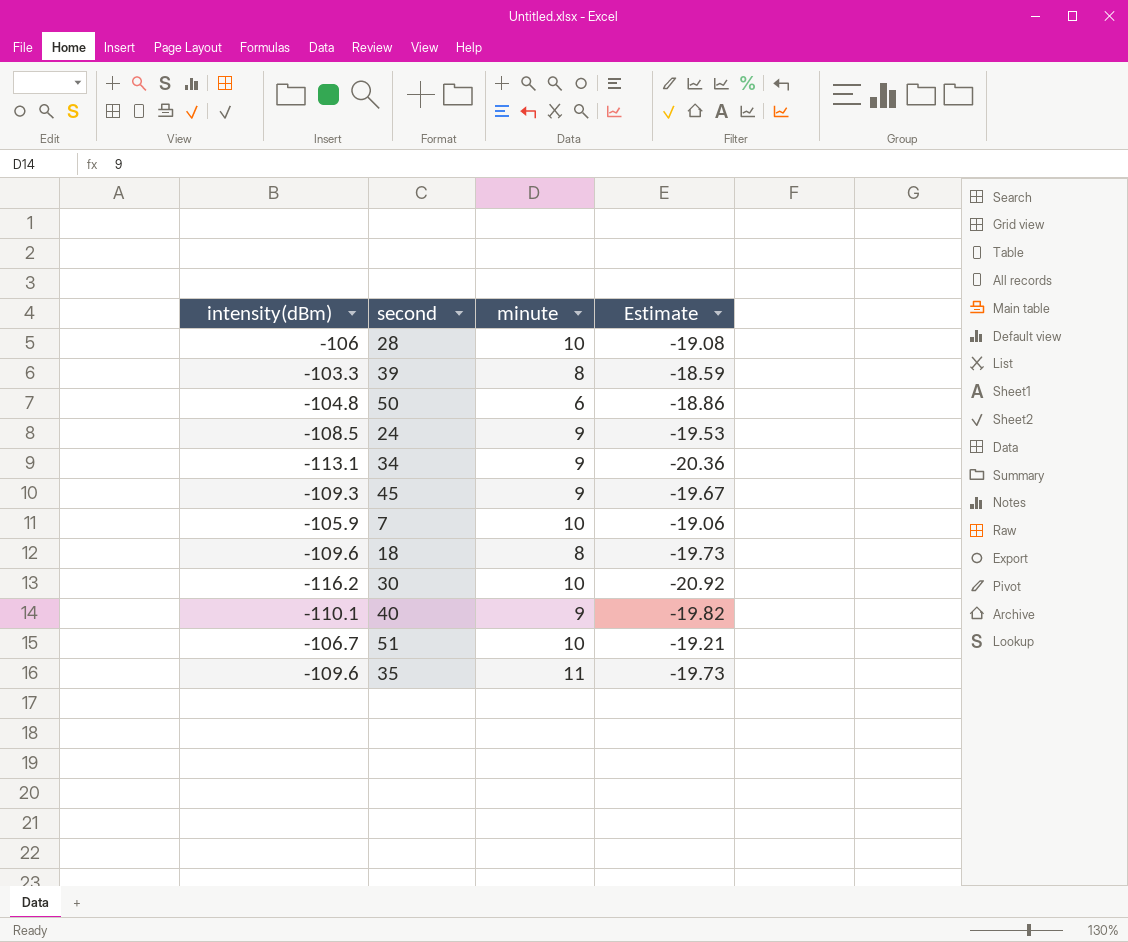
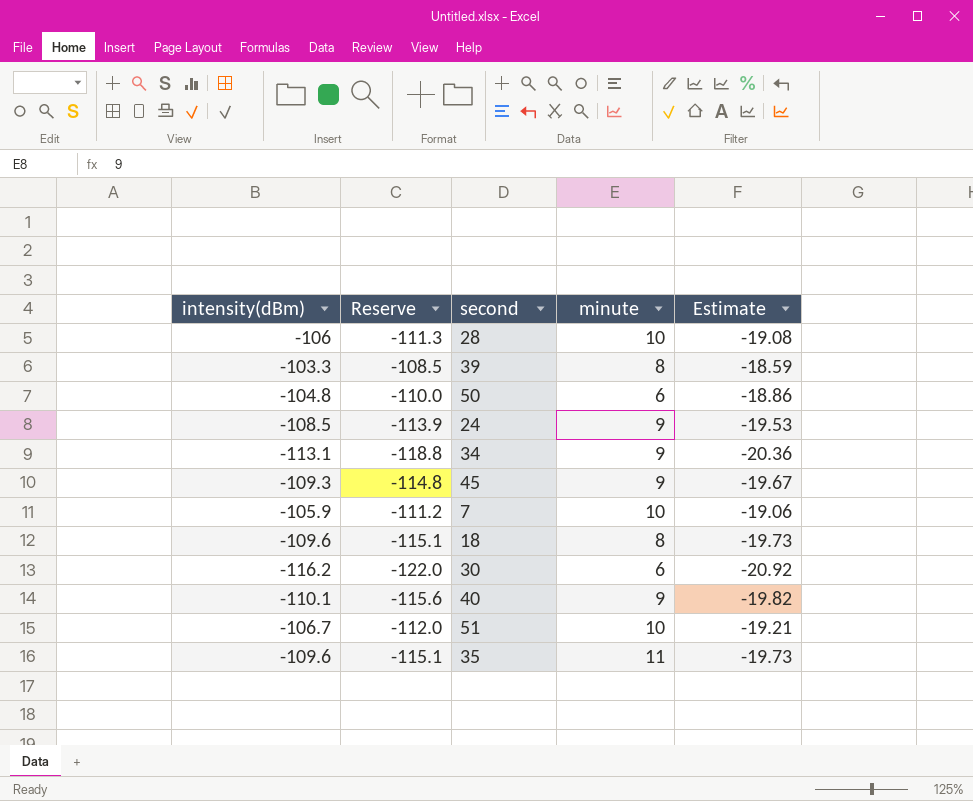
column Reserve | formula: none -> [intensity(dBm)] * 1.05
30 | minute: 10 -> 6

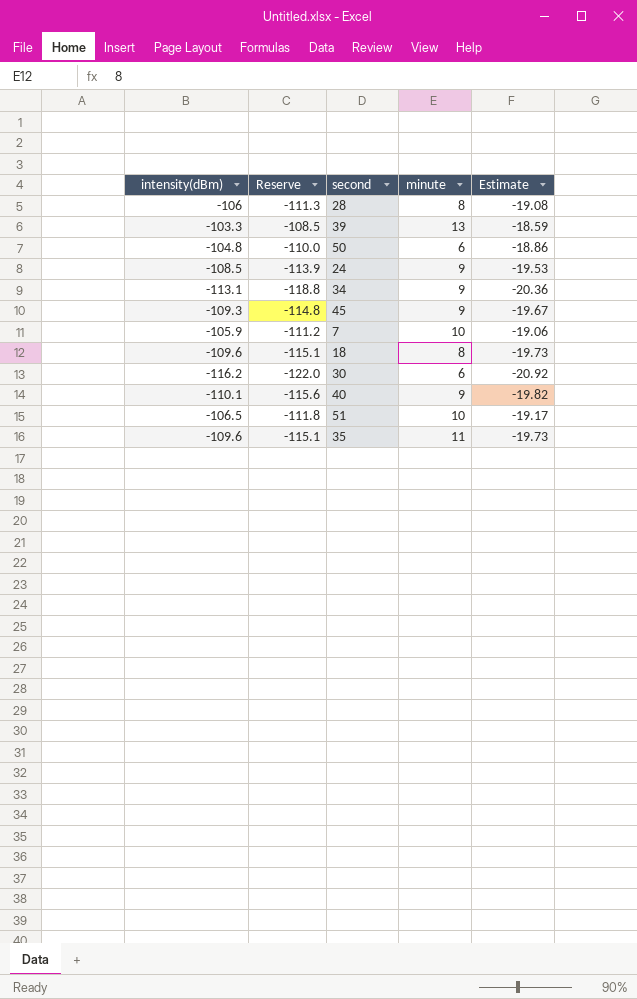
28 | minute: 10 -> 8
39 | minute: 8 -> 13
51 | intensity(dBm): -106.7 -> -106.5
51 | Reserve: -112.0 -> -111.8
51 | Estimate: -19.21 -> -19.17

